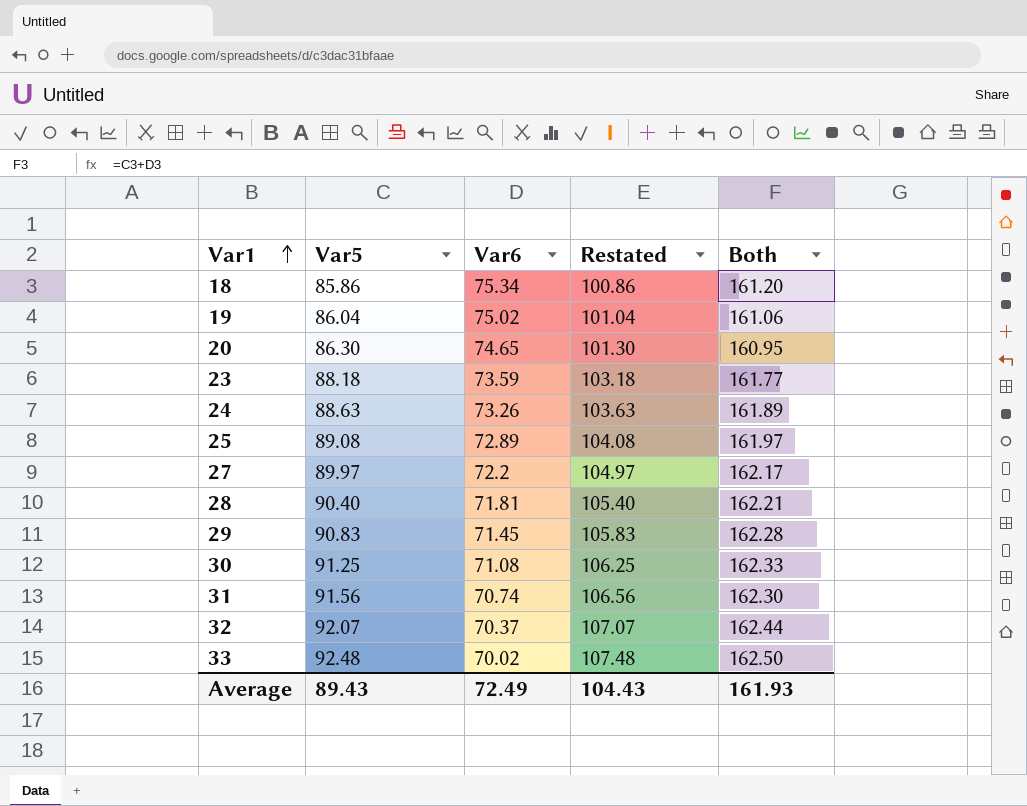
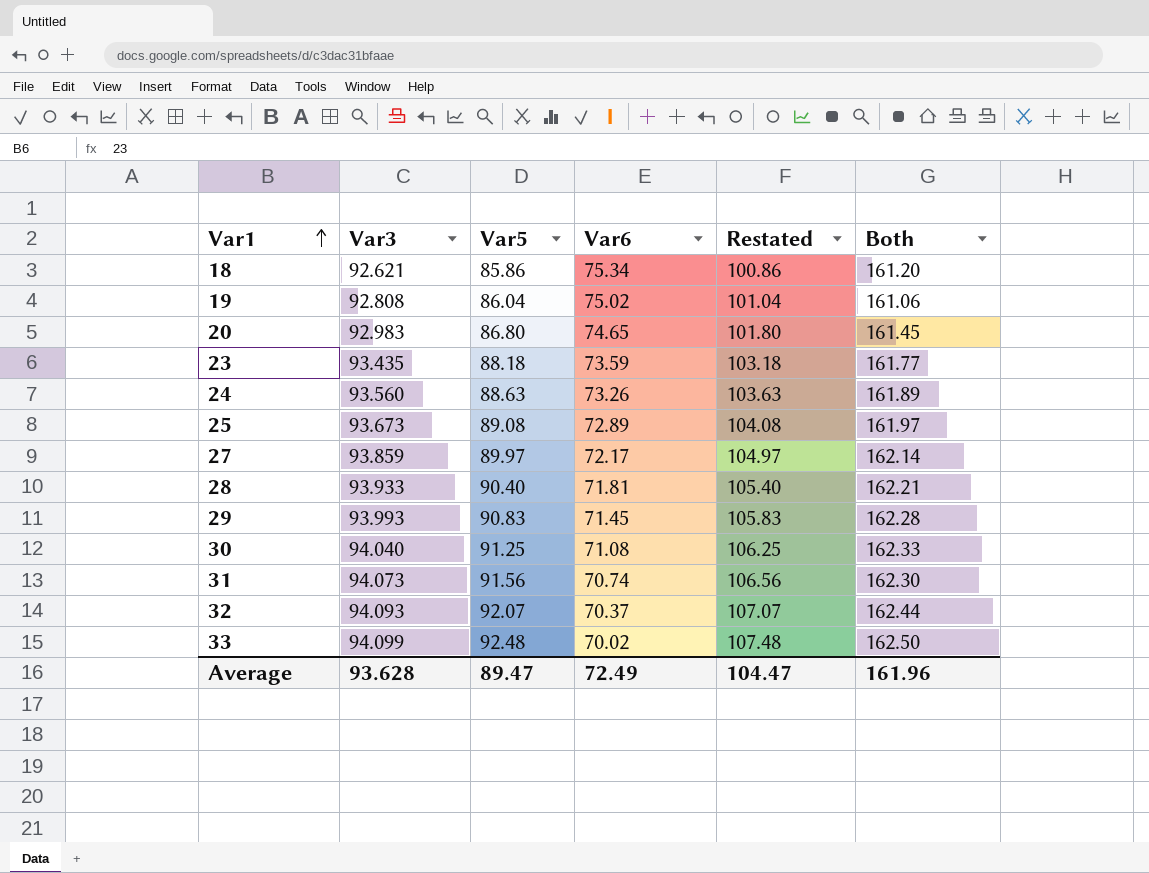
column Var3 | position: none -> 2
20 | Var5: 86.30 -> 86.80
20 | Restated: 101.30 -> 101.80
20 | Both: 160.95 -> 161.45
27 | Var6: 72.2 -> 72.17
27 | Both: 162.17 -> 162.14
Average | Var5: 89.43 -> 89.47
Average | Restated: 104.43 -> 104.47
Average | Both: 161.93 -> 161.96

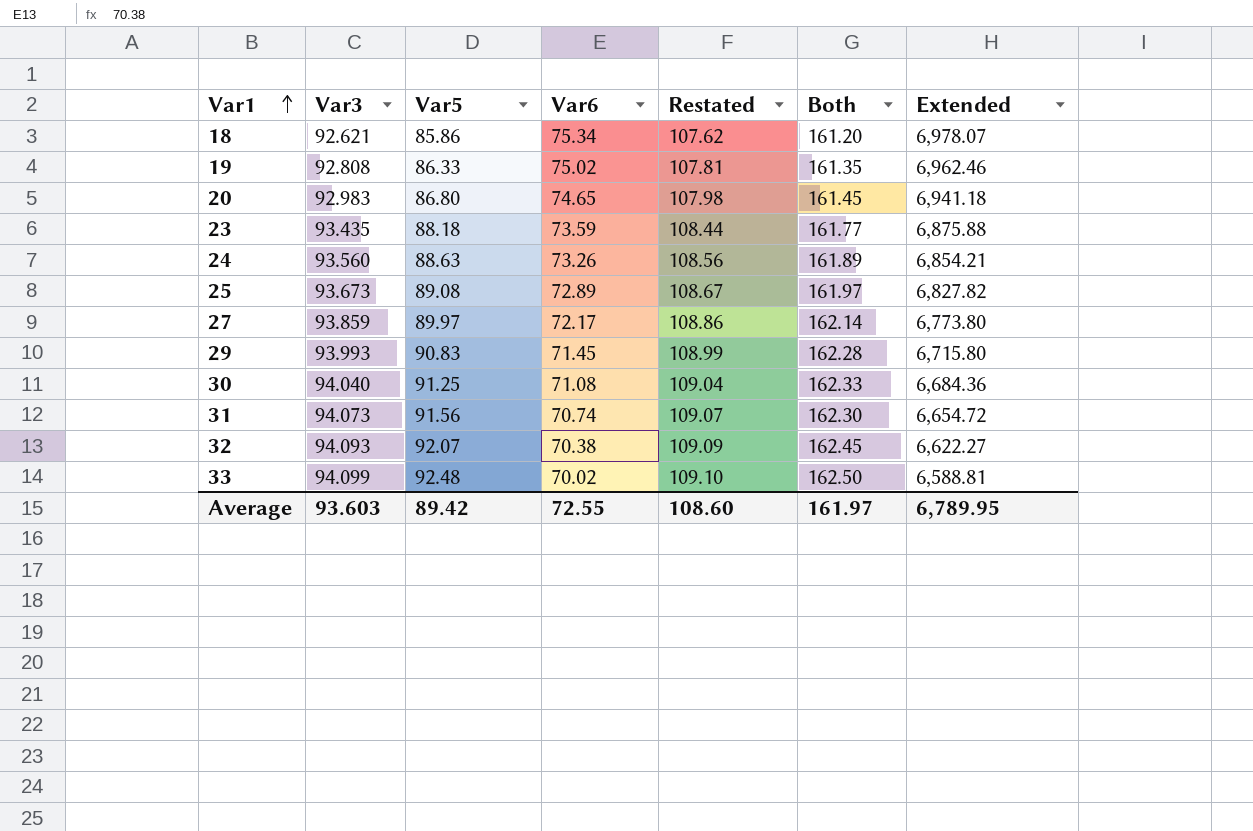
column Restated | formula: [Var5] + 15 -> [Var3] + 15
column Extended | formula: none -> [Var3] * [Var6]
row 28: 93.933 | 90.40 | 71.81 | 105.40 | 162.21 -> none
19 | Var5: 86.04 -> 86.33
19 | Both: 161.06 -> 161.35
32 | Var6: 70.37 -> 70.38
32 | Both: 162.44 -> 162.45
Average | Var3: 93.628 -> 93.603
Average | Var5: 89.47 -> 89.42
Average | Var6: 72.49 -> 72.55
Average | Restated: 104.47 -> 108.60
Average | Both: 161.96 -> 161.97

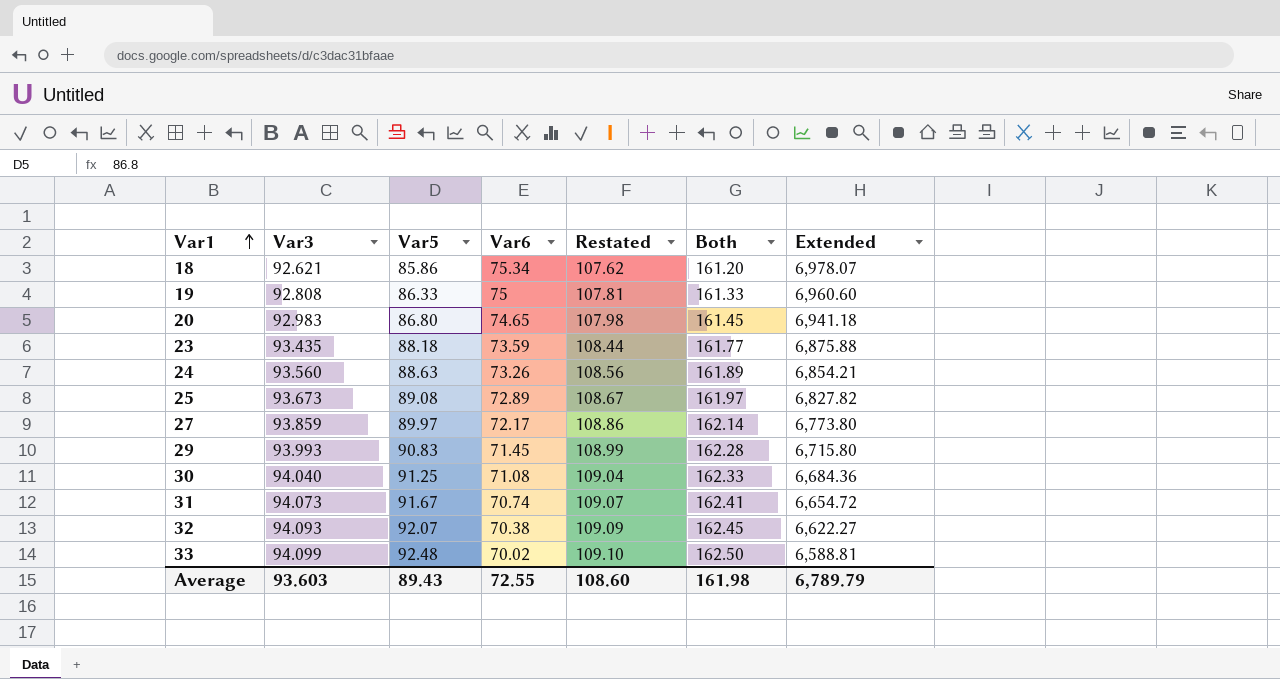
19 | Var6: 75.02 -> 75
19 | Both: 161.35 -> 161.33
19 | Extended: 6,962.46 -> 6,960.60
31 | Var5: 91.56 -> 91.67
31 | Both: 162.30 -> 162.41
Average | Var5: 89.42 -> 89.43
Average | Both: 161.97 -> 161.98
Average | Extended: 6,789.95 -> 6,789.79

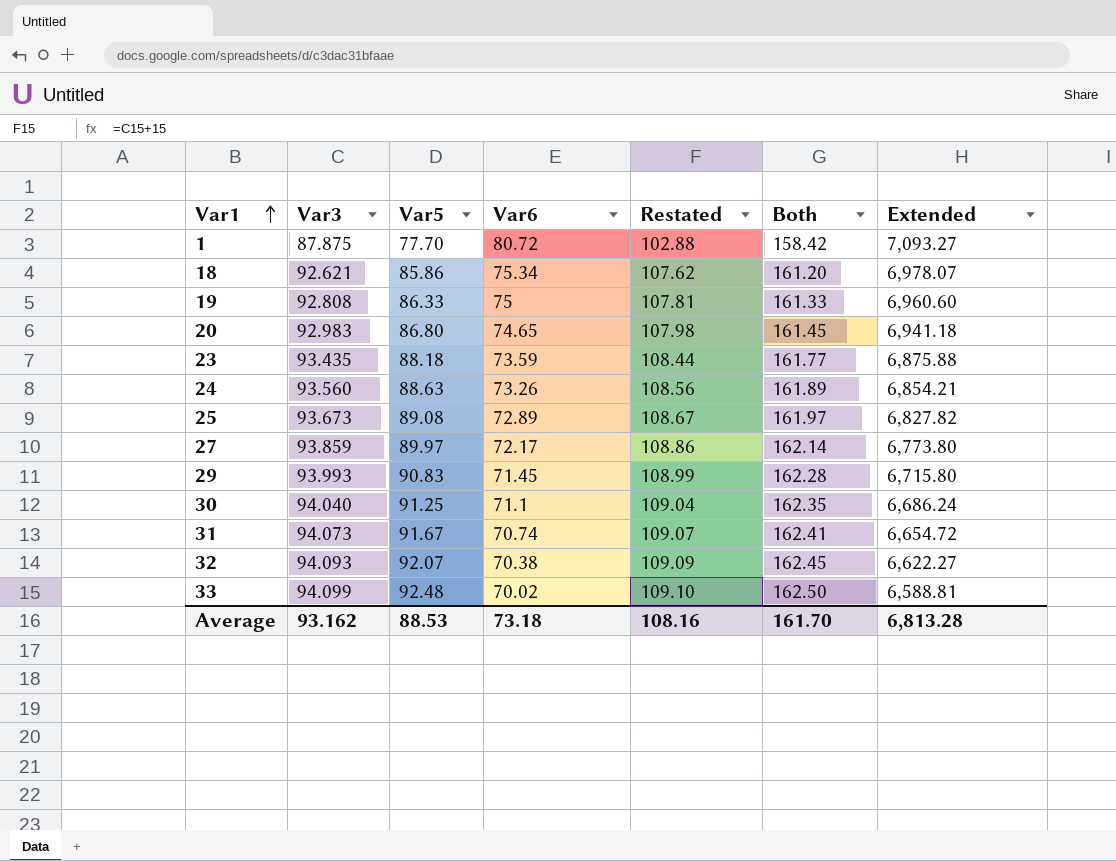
row 1: none -> 87.875 | 77.70 | 80.72 | 102.88 | 158.42 | 7,093.27
30 | Var6: 71.08 -> 71.1
30 | Both: 162.33 -> 162.35
30 | Extended: 6,684.36 -> 6,686.24
Average | Var3: 93.603 -> 93.162
Average | Var5: 89.43 -> 88.53
Average | Var6: 72.55 -> 73.18
Average | Restated: 108.60 -> 108.16
Average | Both: 161.98 -> 161.70
Average | Extended: 6,789.79 -> 6,813.28

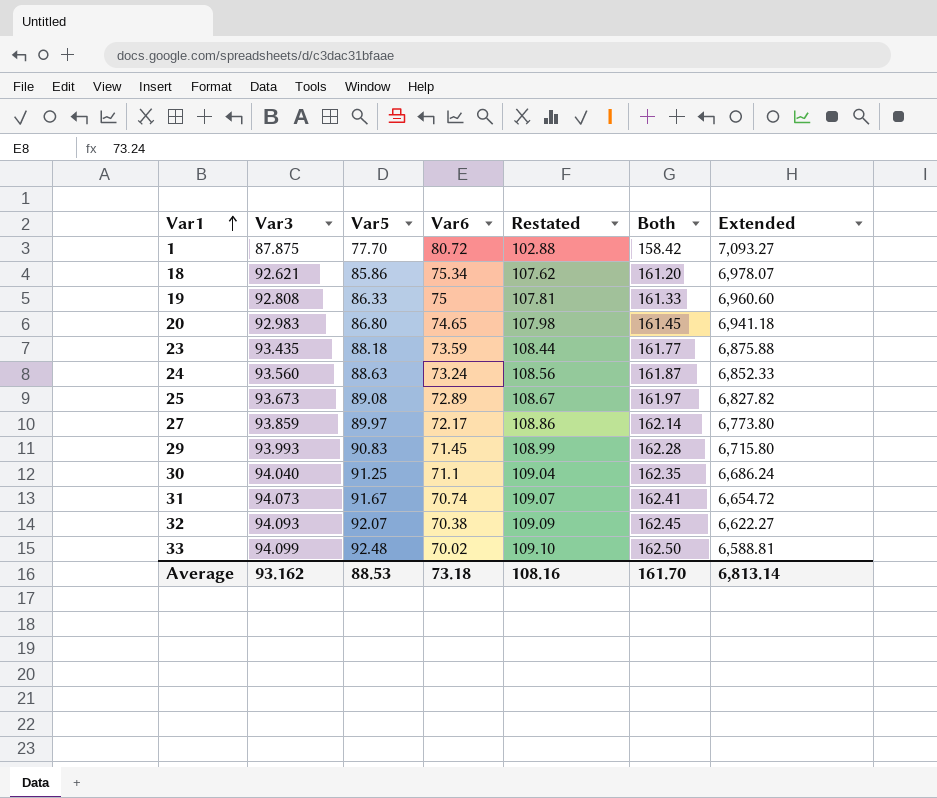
24 | Var6: 73.26 -> 73.24
24 | Both: 161.89 -> 161.87
24 | Extended: 6,854.21 -> 6,852.33
Average | Extended: 6,813.28 -> 6,813.14

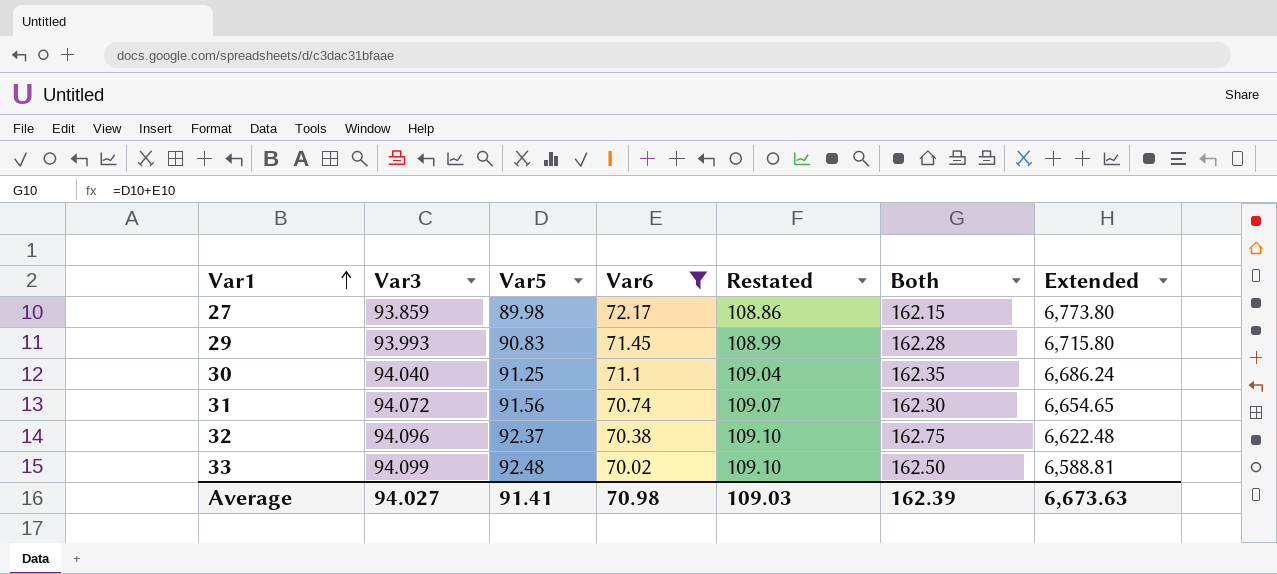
filter: none -> Var6 <= 72.17
27 | Var5: 89.97 -> 89.98
27 | Both: 162.14 -> 162.15
31 | Var3: 94.073 -> 94.072
31 | Var5: 91.67 -> 91.56
31 | Both: 162.41 -> 162.30
31 | Extended: 6,654.72 -> 6,654.65
32 | Var3: 94.093 -> 94.096
32 | Var5: 92.07 -> 92.37
32 | Restated: 109.09 -> 109.10
32 | Both: 162.45 -> 162.75
32 | Extended: 6,622.27 -> 6,622.48
Average | Var3: 93.162 -> 94.027
Average | Var5: 88.53 -> 91.41
Average | Var6: 73.18 -> 70.98
Average | Restated: 108.16 -> 109.03
Average | Both: 161.70 -> 162.39
Average | Extended: 6,813.14 -> 6,673.63

